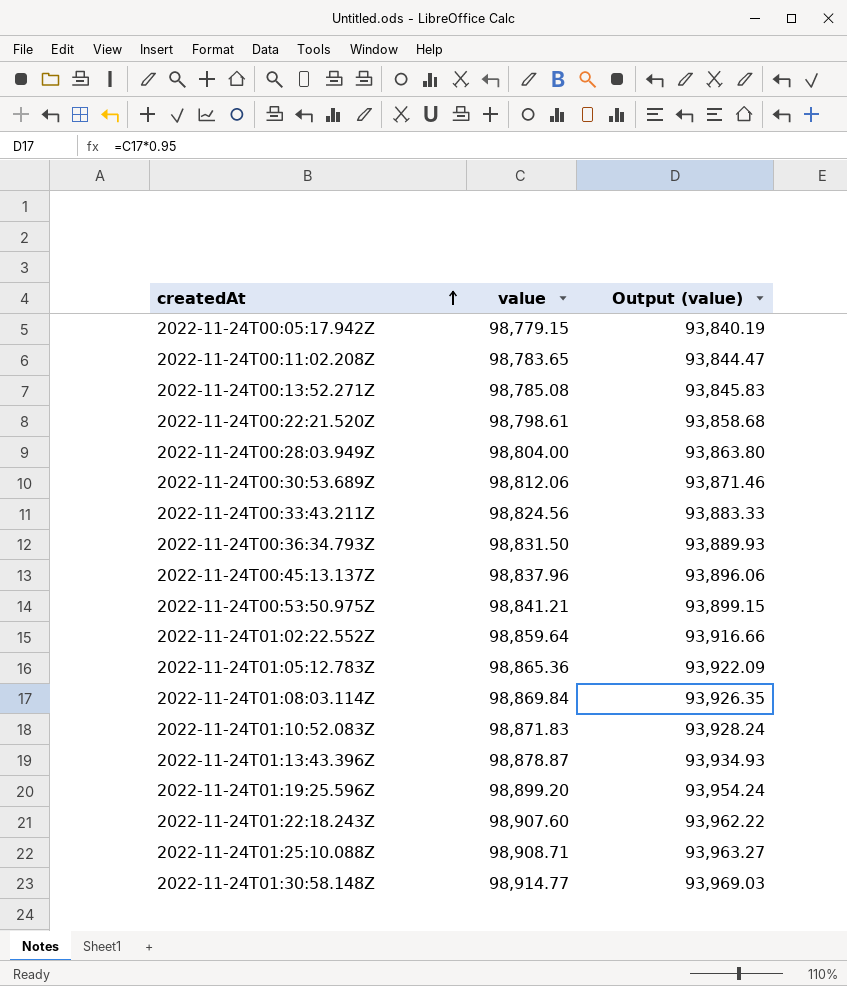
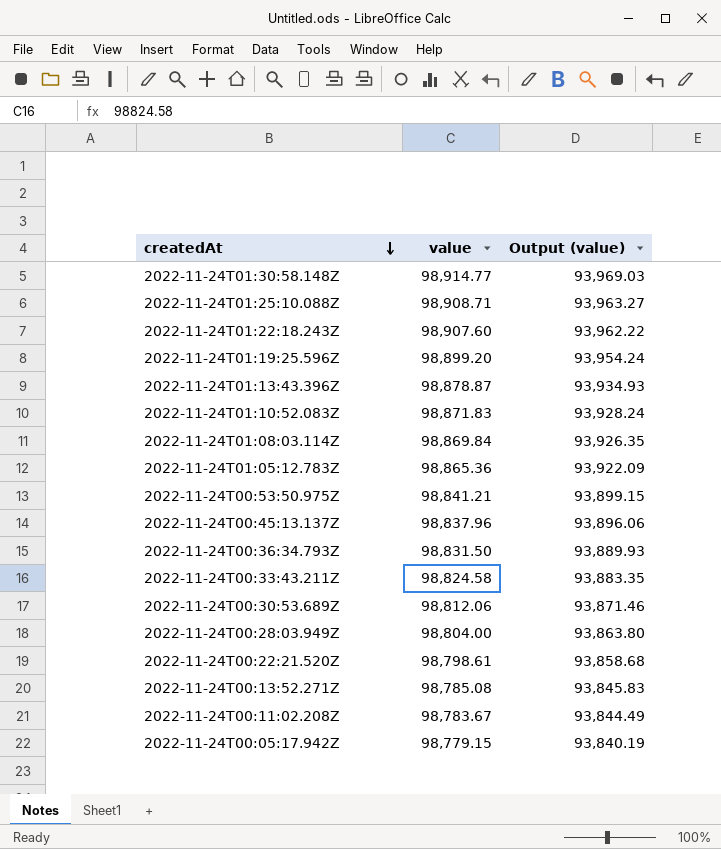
row order: createdAt ascending -> createdAt descending
row 2022-11-24T01:02:22.552Z: 98,859.64 | 93,916.66 -> none
2022-11-24T00:33:43.211Z | value: 98,824.56 -> 98,824.58
2022-11-24T00:33:43.211Z | Output (value): 93,883.33 -> 93,883.35
2022-11-24T00:11:02.208Z | value: 98,783.65 -> 98,783.67
2022-11-24T00:11:02.208Z | Output (value): 93,844.47 -> 93,844.49

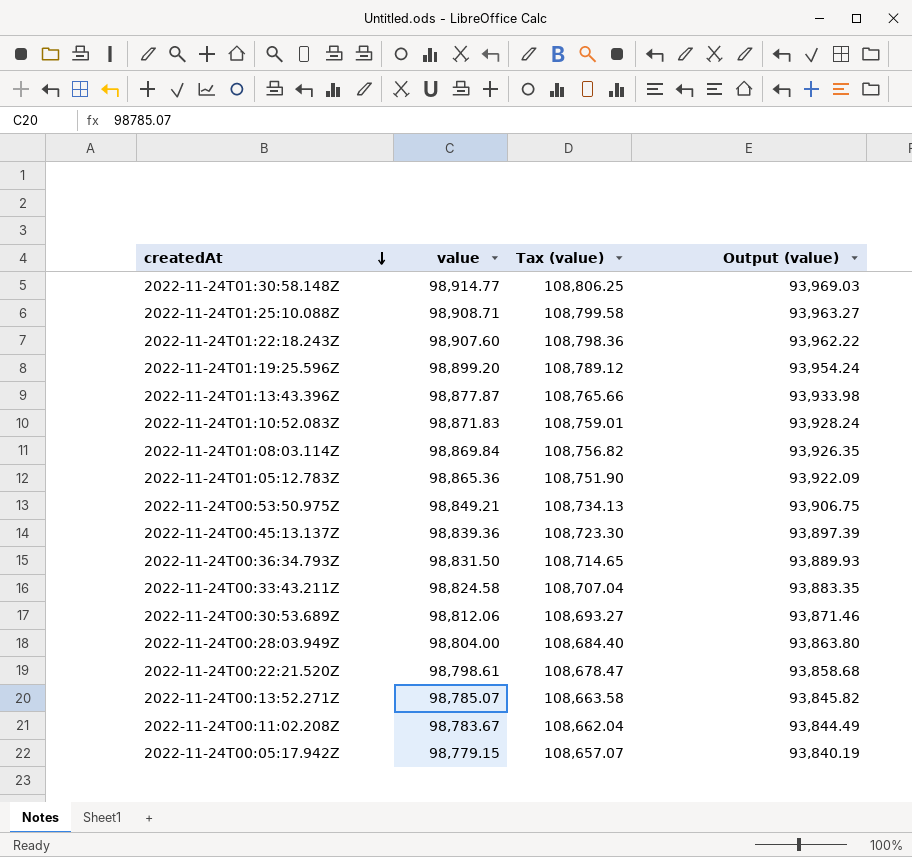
column Tax (value) | formula: none -> [value] * 1.1
2022-11-24T01:13:43.396Z | value: 98,878.87 -> 98,877.87
2022-11-24T01:13:43.396Z | Output (value): 93,934.93 -> 93,933.98
2022-11-24T00:53:50.975Z | value: 98,841.21 -> 98,849.21
2022-11-24T00:53:50.975Z | Output (value): 93,899.15 -> 93,906.75
2022-11-24T00:45:13.137Z | value: 98,837.96 -> 98,839.36
2022-11-24T00:45:13.137Z | Output (value): 93,896.06 -> 93,897.39
2022-11-24T00:13:52.271Z | value: 98,785.08 -> 98,785.07
2022-11-24T00:13:52.271Z | Output (value): 93,845.83 -> 93,845.82

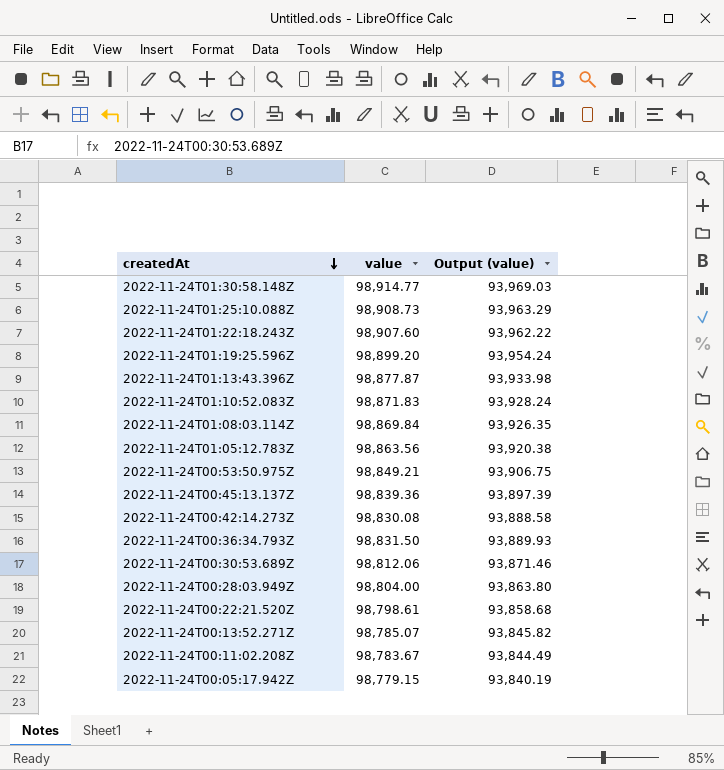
column Tax (value) | formula: [value] * 1.1 -> none
row 2022-11-24T00:33:43.211Z: 98,824.58 | 108,707.04 | 93,883.35 -> none
2022-11-24T01:25:10.088Z | value: 98,908.71 -> 98,908.73
2022-11-24T01:25:10.088Z | Output (value): 93,963.27 -> 93,963.29
2022-11-24T01:05:12.783Z | value: 98,865.36 -> 98,863.56
2022-11-24T01:05:12.783Z | Output (value): 93,922.09 -> 93,920.38
row 2022-11-24T00:42:14.273Z: none -> 98,830.08 | 93,888.58

